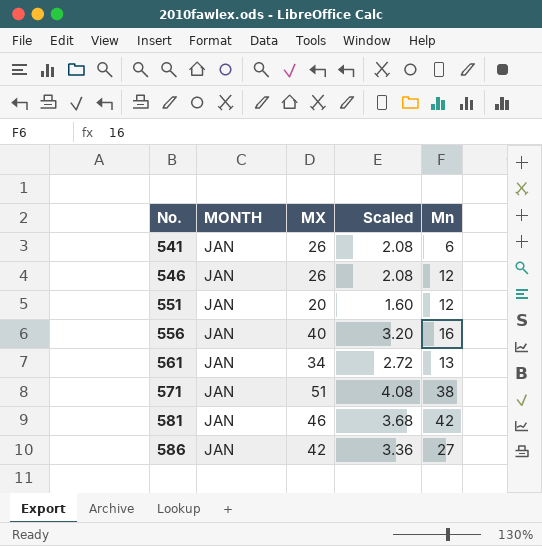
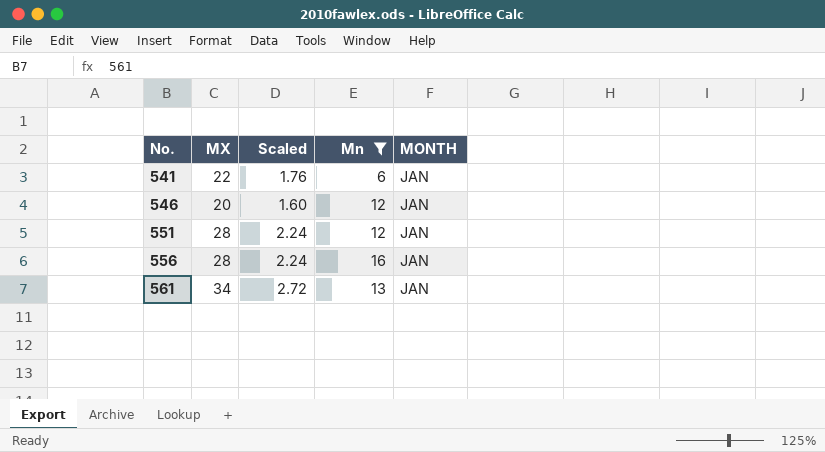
filter: none -> Mn <= 16
column MONTH | position: 2 -> 5
541 | MX: 26 -> 22
541 | Scaled: 2.08 -> 1.76
546 | MX: 26 -> 20
546 | Scaled: 2.08 -> 1.60
551 | MX: 20 -> 28
551 | Scaled: 1.60 -> 2.24
556 | MX: 40 -> 28
556 | Scaled: 3.20 -> 2.24

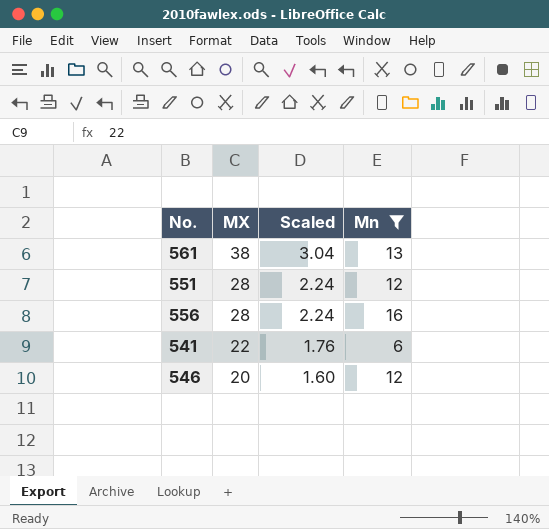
row order: No. ascending -> MX descending
column MONTH | position: 5 -> none
561 | MX: 34 -> 38
561 | Scaled: 2.72 -> 3.04

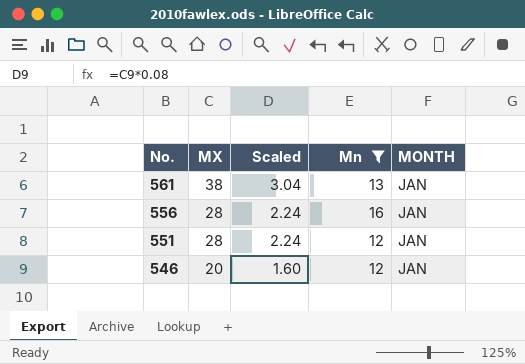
row order: MX descending -> No. descending
column MONTH | position: none -> 5
row 541: 22 | 1.76 | 6 -> none

